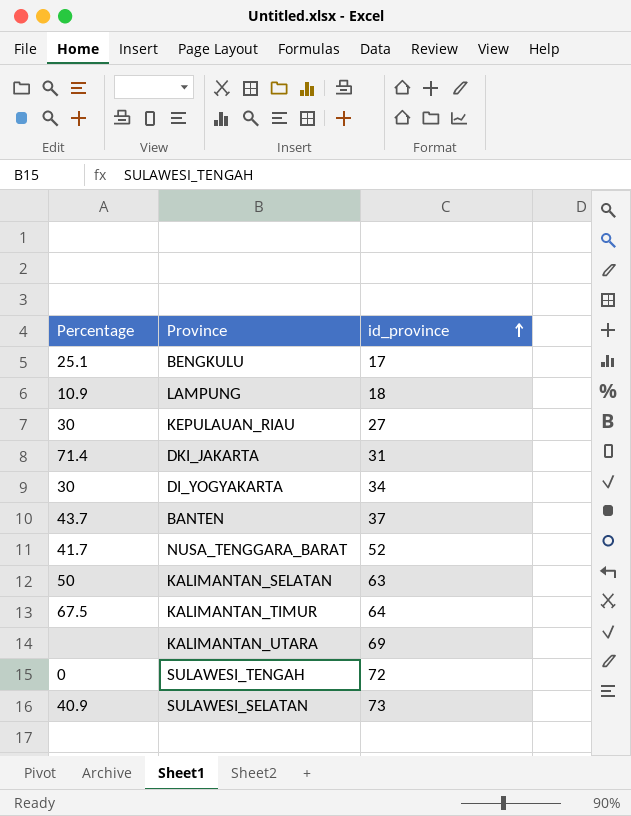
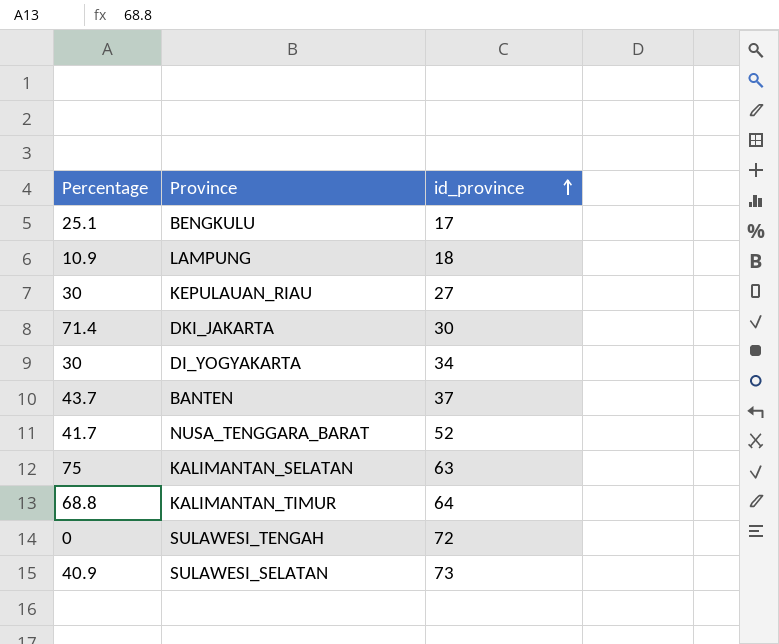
row KALIMANTAN_UTARA: none | 69 -> none
DKI_JAKARTA | id_province: 31 -> 30
KALIMANTAN_SELATAN | Percentage: 50 -> 75
KALIMANTAN_TIMUR | Percentage: 67.5 -> 68.8

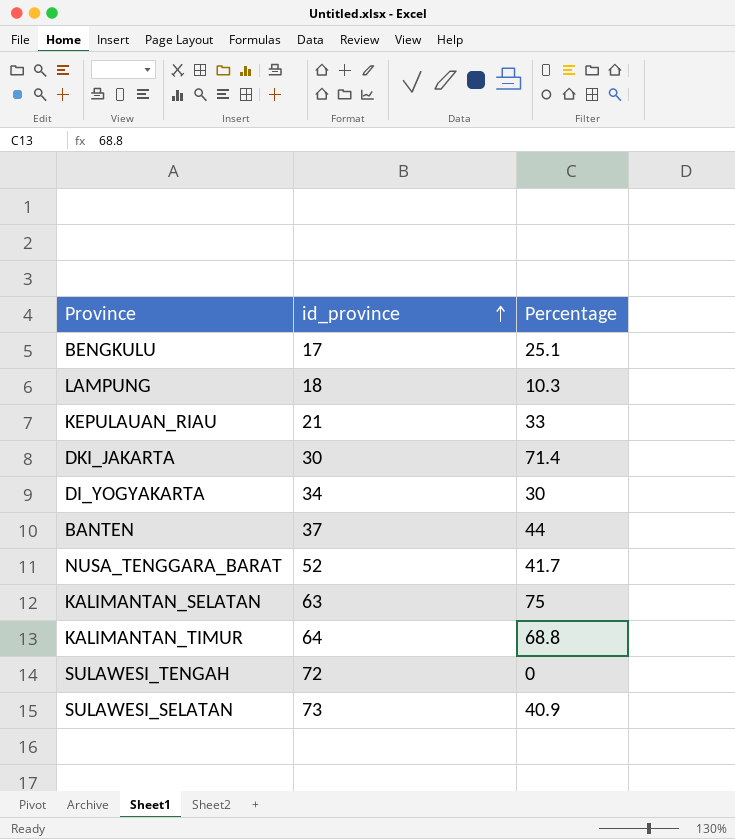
column Percentage | position: 1 -> 3
LAMPUNG | Percentage: 10.9 -> 10.3
KEPULAUAN_RIAU | id_province: 27 -> 21
KEPULAUAN_RIAU | Percentage: 30 -> 33
BANTEN | Percentage: 43.7 -> 44

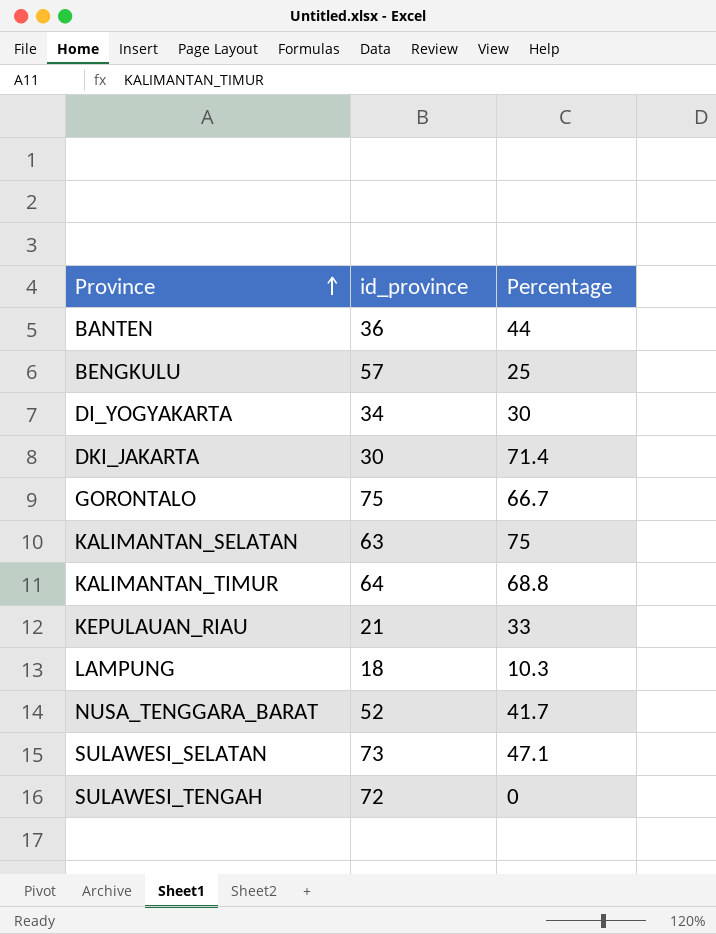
row order: id_province ascending -> Province ascending
BANTEN | id_province: 37 -> 36
BENGKULU | id_province: 17 -> 57
BENGKULU | Percentage: 25.1 -> 25
row GORONTALO: none -> 75 | 66.7
SULAWESI_SELATAN | Percentage: 40.9 -> 47.1

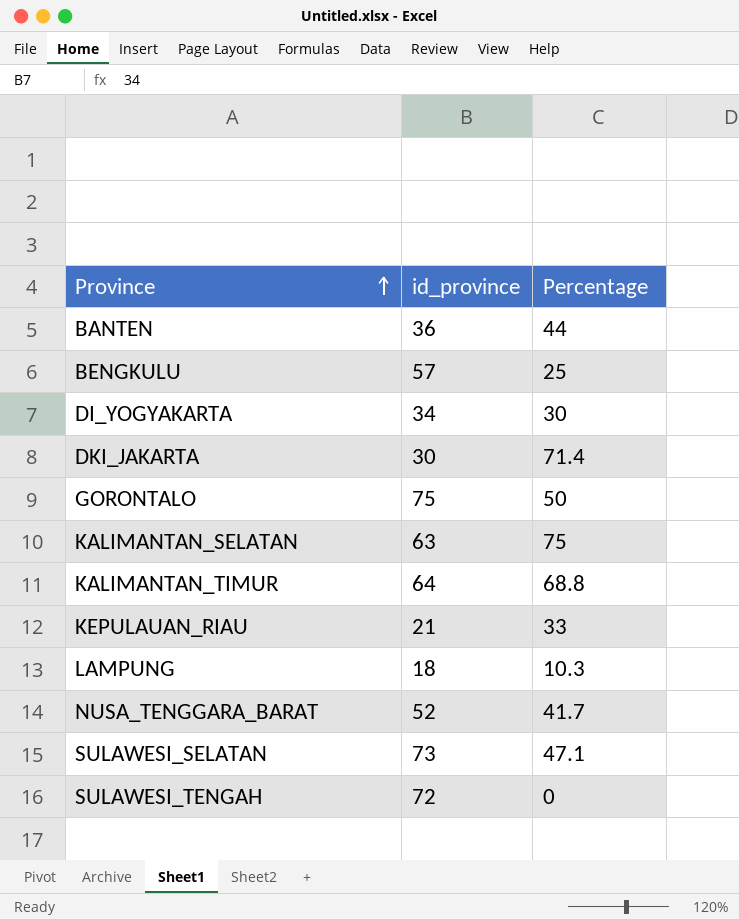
GORONTALO | Percentage: 66.7 -> 50

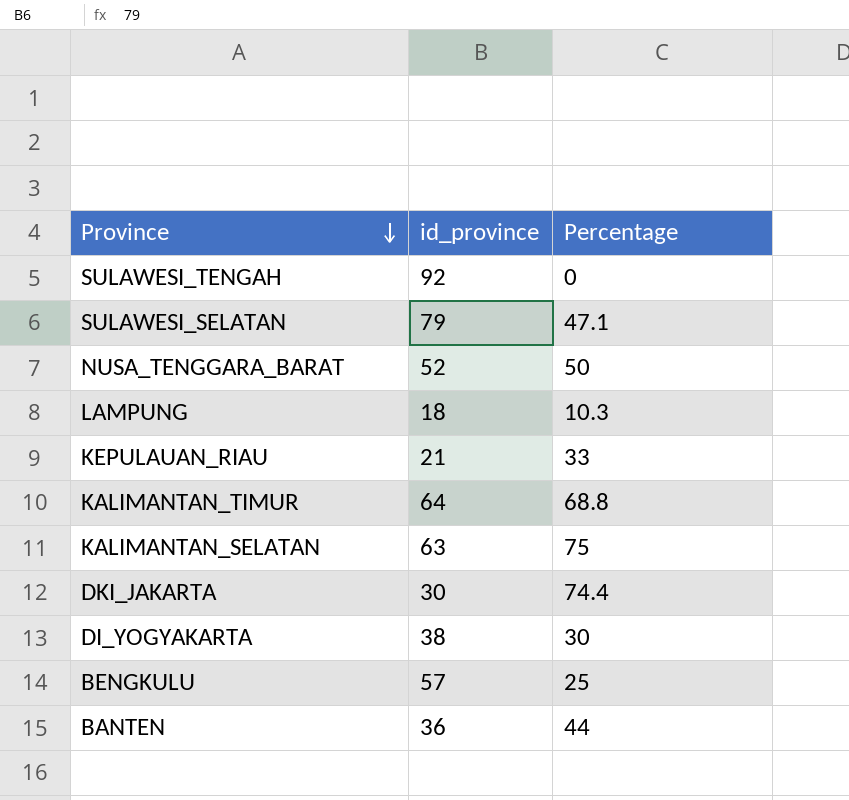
row order: Province ascending -> Province descending
row GORONTALO: 75 | 50 -> none
SULAWESI_TENGAH | id_province: 72 -> 92
SULAWESI_SELATAN | id_province: 73 -> 79
NUSA_TENGGARA_BARAT | Percentage: 41.7 -> 50
DKI_JAKARTA | Percentage: 71.4 -> 74.4
DI_YOGYAKARTA | id_province: 34 -> 38

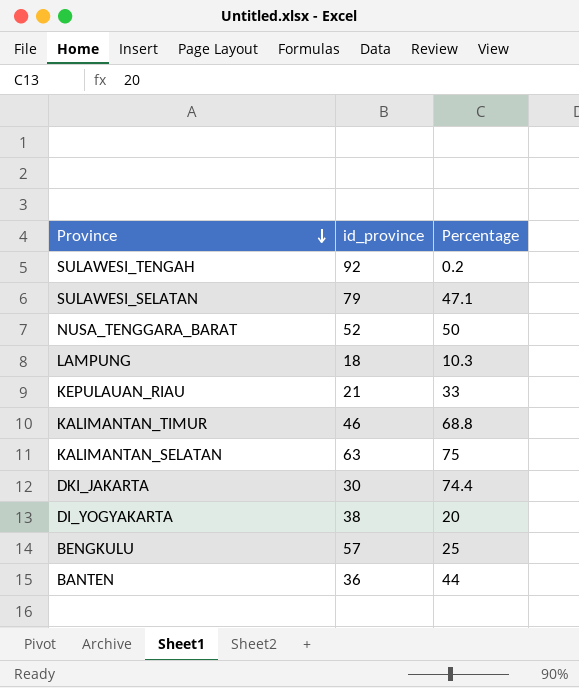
SULAWESI_TENGAH | Percentage: 0 -> 0.2
KALIMANTAN_TIMUR | id_province: 64 -> 46
DI_YOGYAKARTA | Percentage: 30 -> 20

